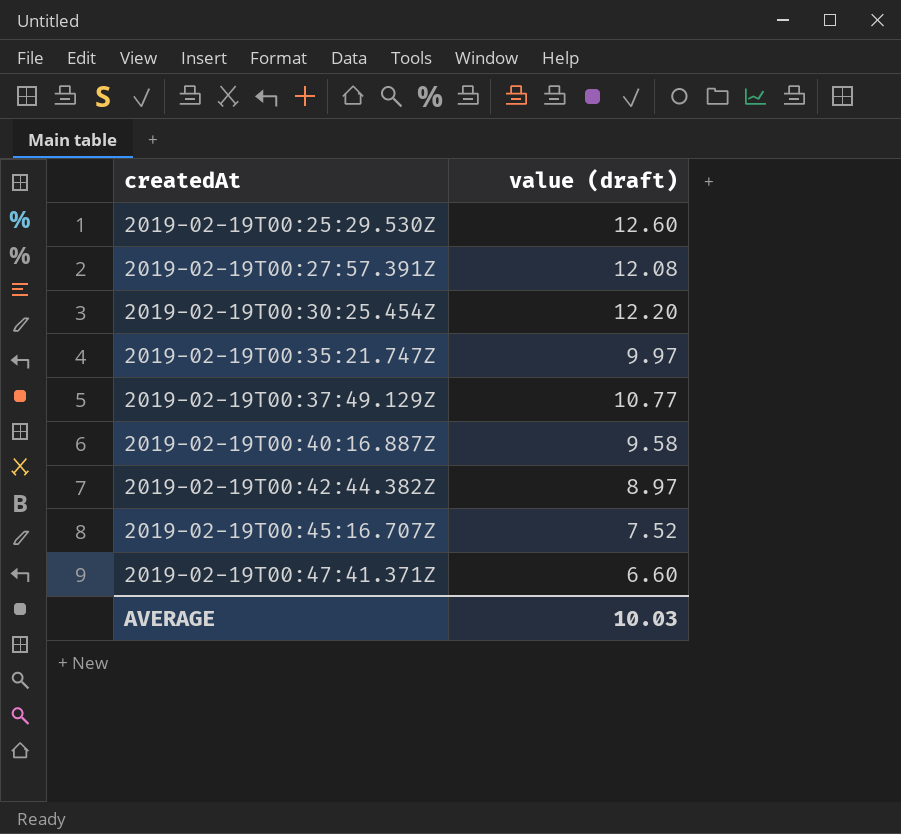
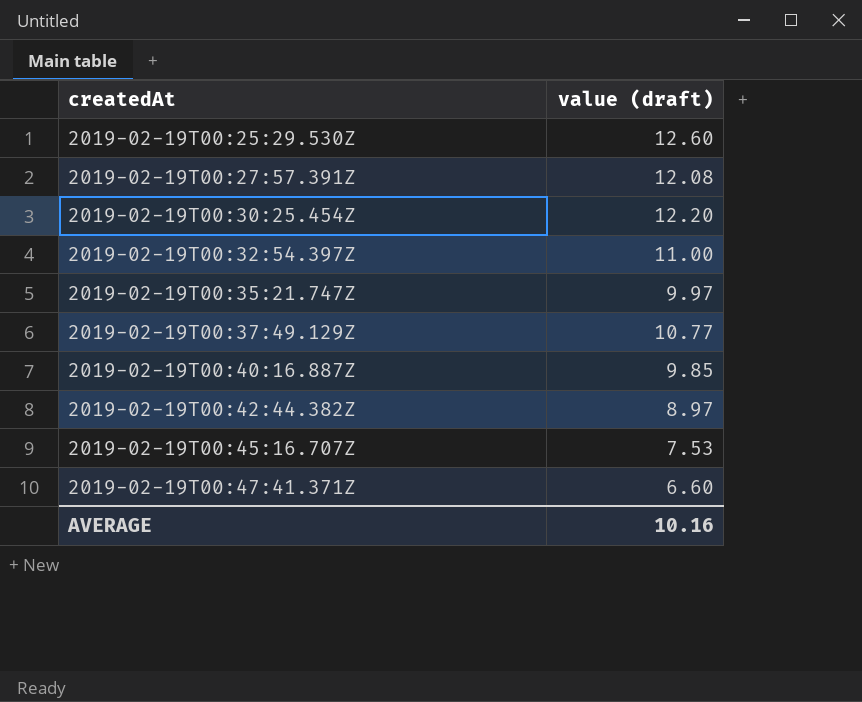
row 2019-02-19T00:32:54.397Z: none -> 11.00
2019-02-19T00:40:16.887Z | value (draft): 9.58 -> 9.85
2019-02-19T00:45:16.707Z | value (draft): 7.52 -> 7.53
AVERAGE | value (draft): 10.03 -> 10.16

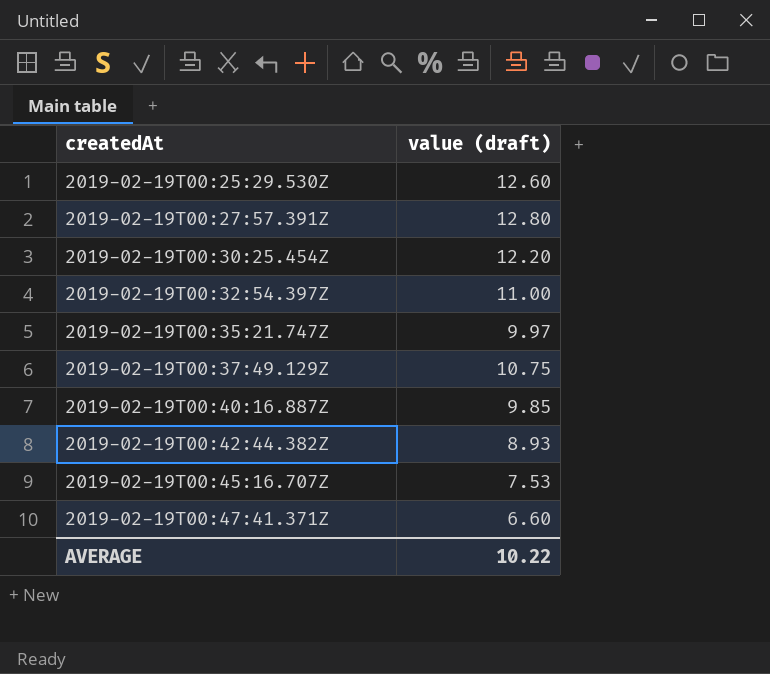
2019-02-19T00:27:57.391Z | value (draft): 12.08 -> 12.80
2019-02-19T00:37:49.129Z | value (draft): 10.77 -> 10.75
2019-02-19T00:42:44.382Z | value (draft): 8.97 -> 8.93
AVERAGE | value (draft): 10.16 -> 10.22

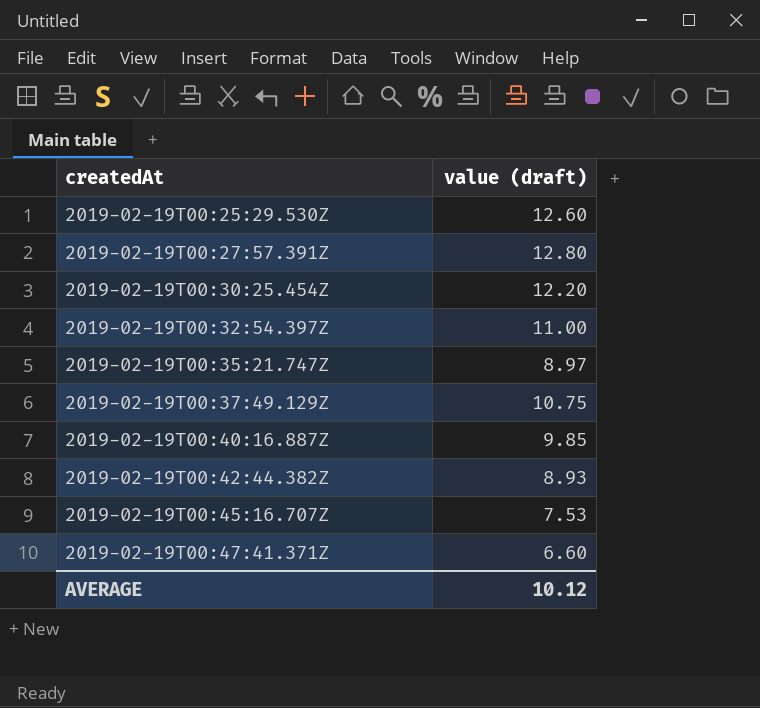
2019-02-19T00:35:21.747Z | value (draft): 9.97 -> 8.97
AVERAGE | value (draft): 10.22 -> 10.12

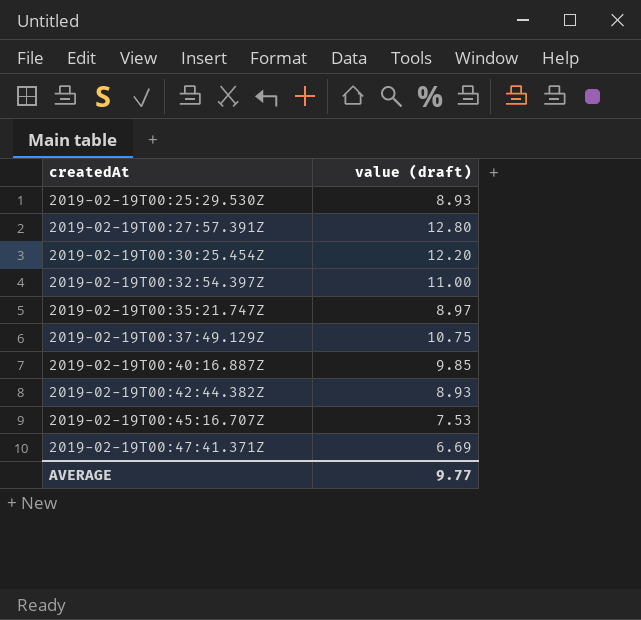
2019-02-19T00:25:29.530Z | value (draft): 12.60 -> 8.93
2019-02-19T00:47:41.371Z | value (draft): 6.60 -> 6.69
AVERAGE | value (draft): 10.12 -> 9.77

